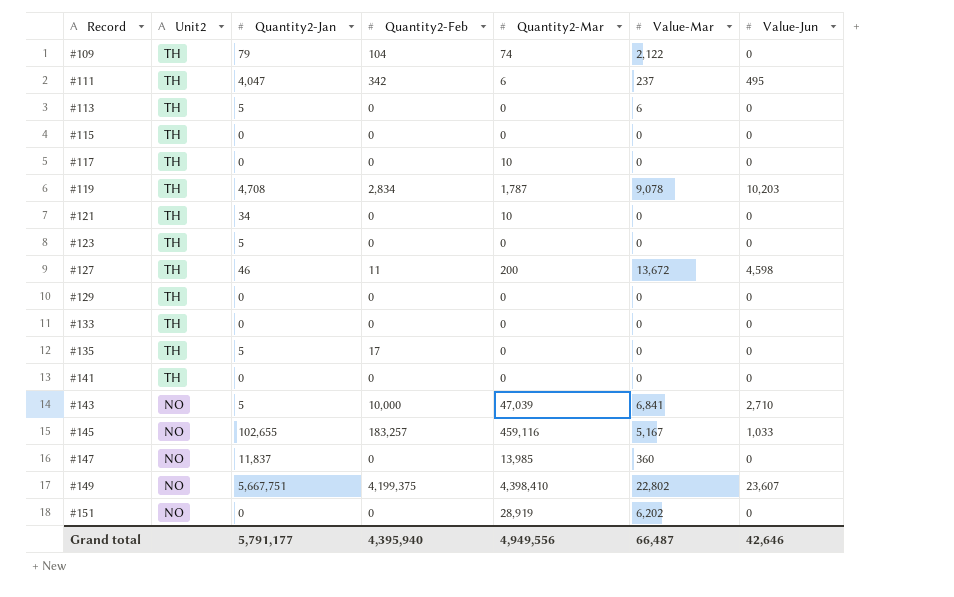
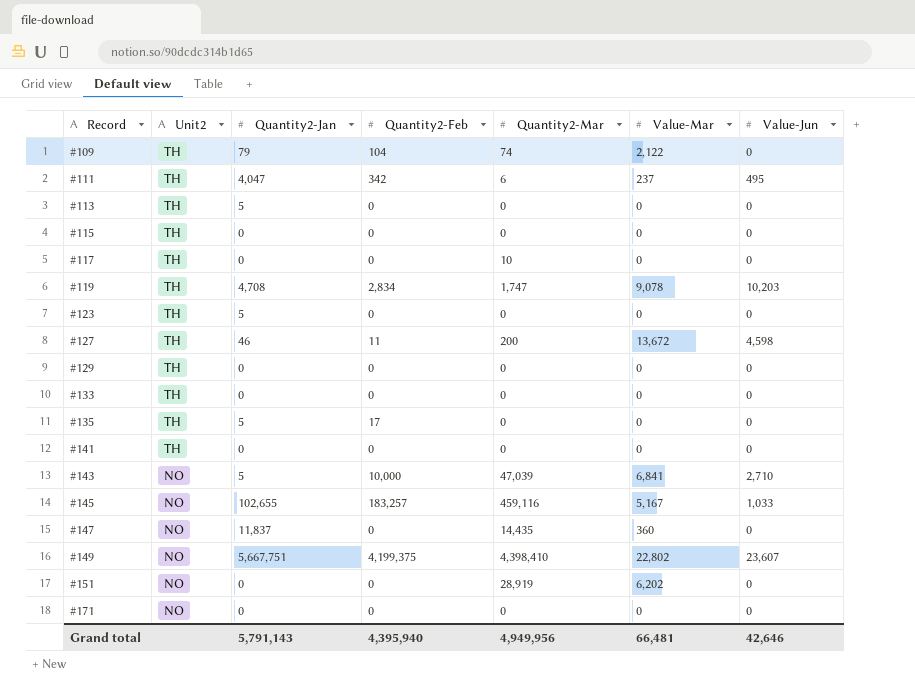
row #121: TH | 34 | 0 | 10 | 0 | 0 -> none
#113 | Value-Mar: 6 -> 0
#119 | Quantity2-Mar: 1,787 -> 1,747
#147 | Quantity2-Mar: 13,985 -> 14,435
row #171: none -> NO | 0 | 0 | 0 | 0 | 0
Grand total | Quantity2-Jan: 5,791,177 -> 5,791,143
Grand total | Quantity2-Mar: 4,949,556 -> 4,949,956
Grand total | Value-Mar: 66,487 -> 66,481

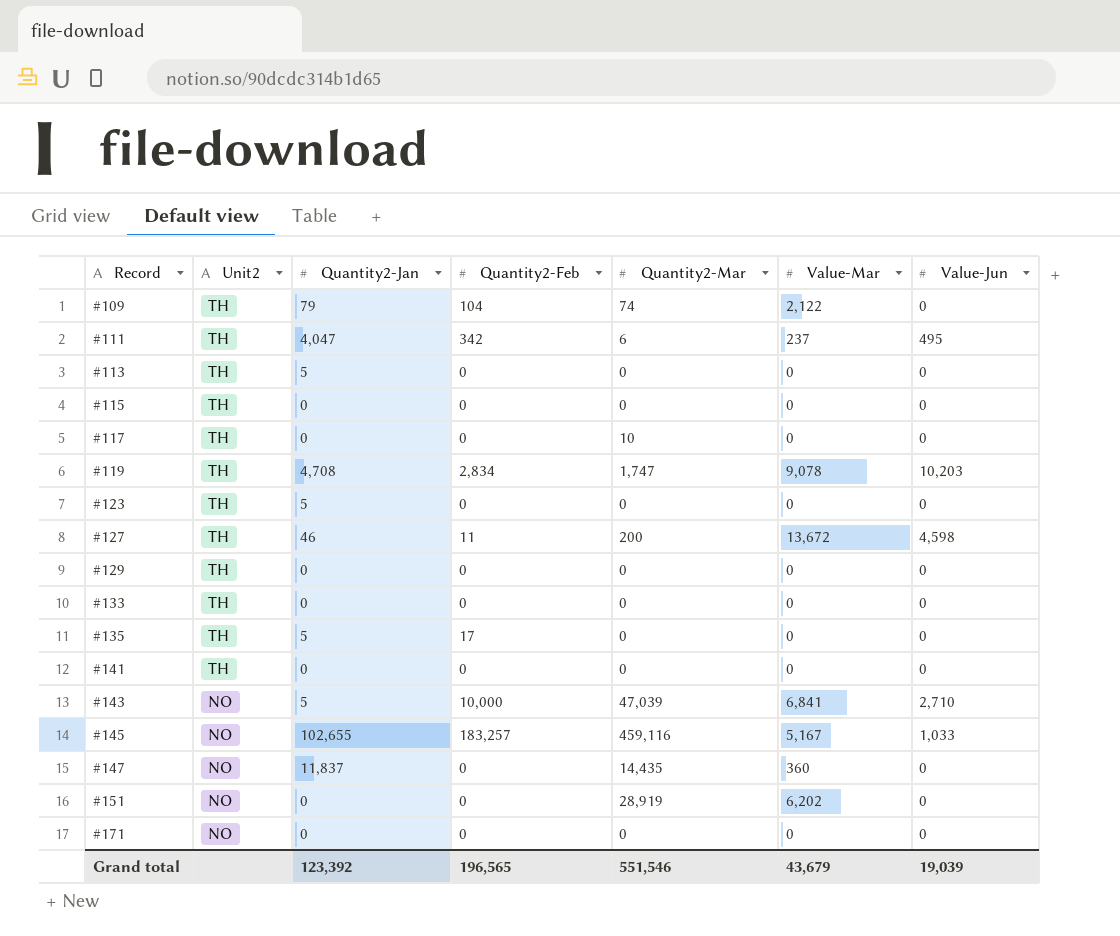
row #149: NO | 5,667,751 | 4,199,375 | 4,398,410 | 22,802 | 23,607 -> none
Grand total | Quantity2-Jan: 5,791,143 -> 123,392
Grand total | Quantity2-Feb: 4,395,940 -> 196,565
Grand total | Quantity2-Mar: 4,949,956 -> 551,546
Grand total | Value-Mar: 66,481 -> 43,679
Grand total | Value-Jun: 42,646 -> 19,039

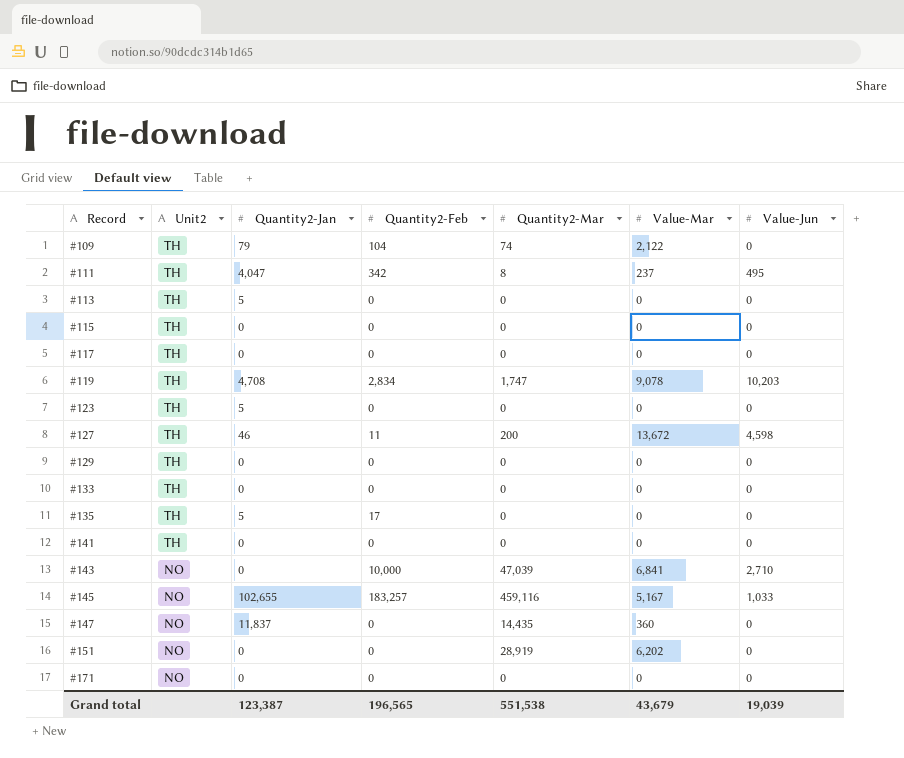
#111 | Quantity2-Mar: 6 -> 8
#117 | Quantity2-Mar: 10 -> 0
#143 | Quantity2-Jan: 5 -> 0
Grand total | Quantity2-Jan: 123,392 -> 123,387
Grand total | Quantity2-Mar: 551,546 -> 551,538

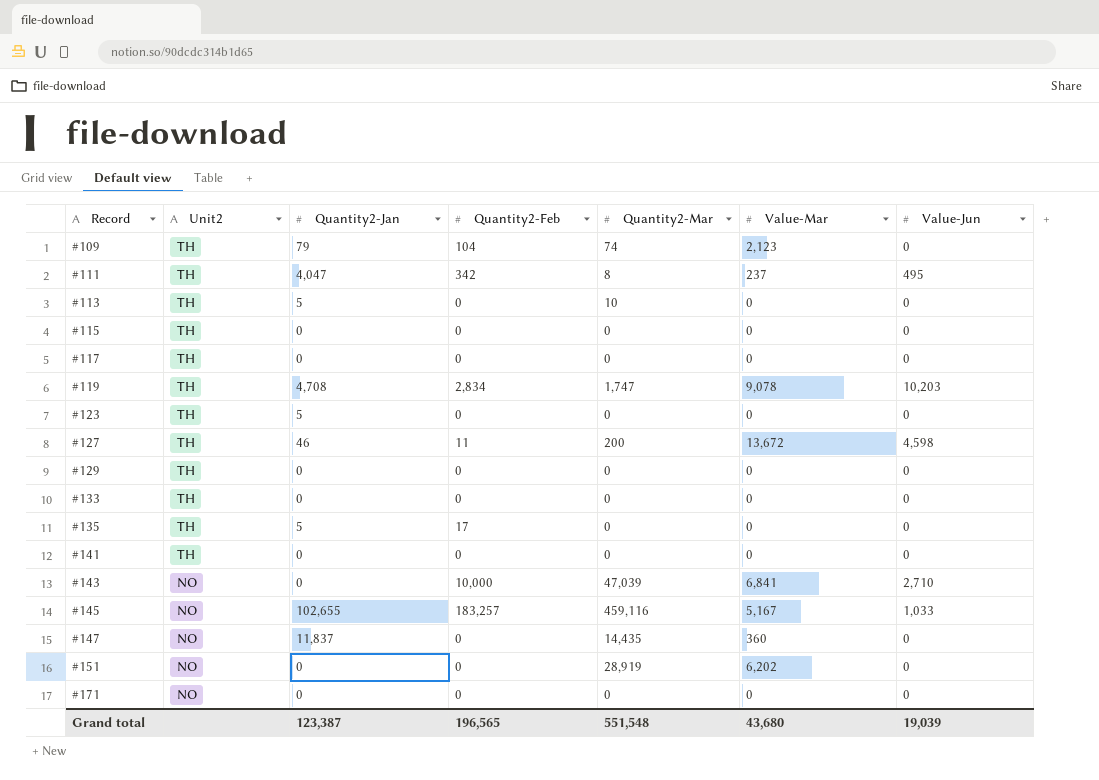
#109 | Value-Mar: 2,122 -> 2,123
#113 | Quantity2-Mar: 0 -> 10
Grand total | Quantity2-Mar: 551,538 -> 551,548
Grand total | Value-Mar: 43,679 -> 43,680

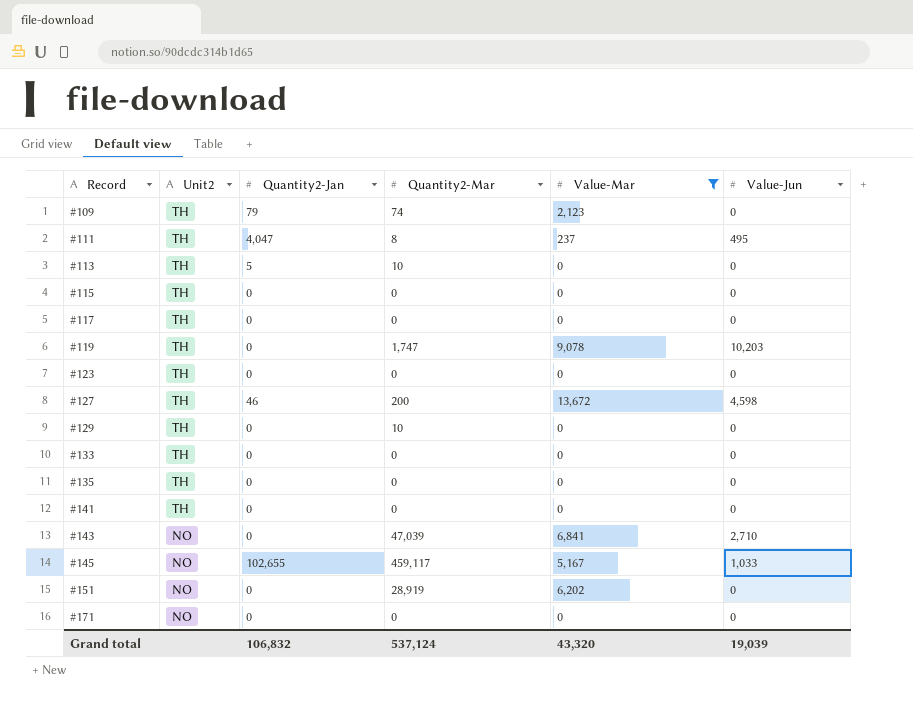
filter: none -> Value-Mar != 360
column Quantity2-Feb | position: 4 -> none
#119 | Quantity2-Jan: 4,708 -> 0
#123 | Quantity2-Jan: 5 -> 0
#129 | Quantity2-Mar: 0 -> 10
#135 | Quantity2-Jan: 5 -> 0
#145 | Quantity2-Mar: 459,116 -> 459,117
Grand total | Quantity2-Jan: 123,387 -> 106,832
Grand total | Quantity2-Mar: 551,548 -> 537,124
Grand total | Value-Mar: 43,680 -> 43,320

